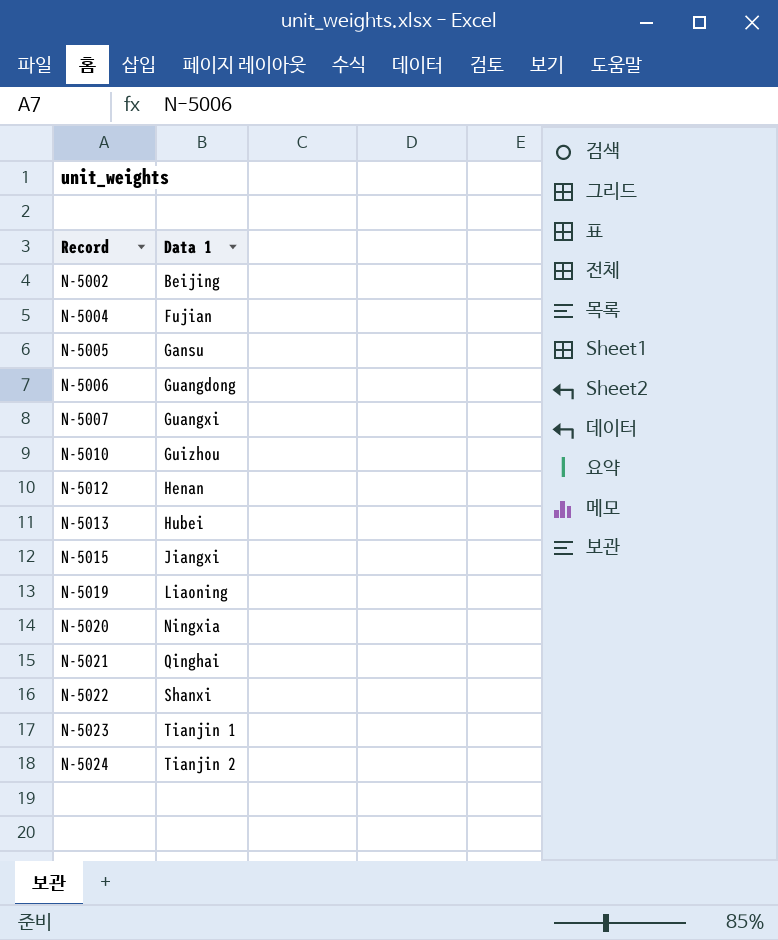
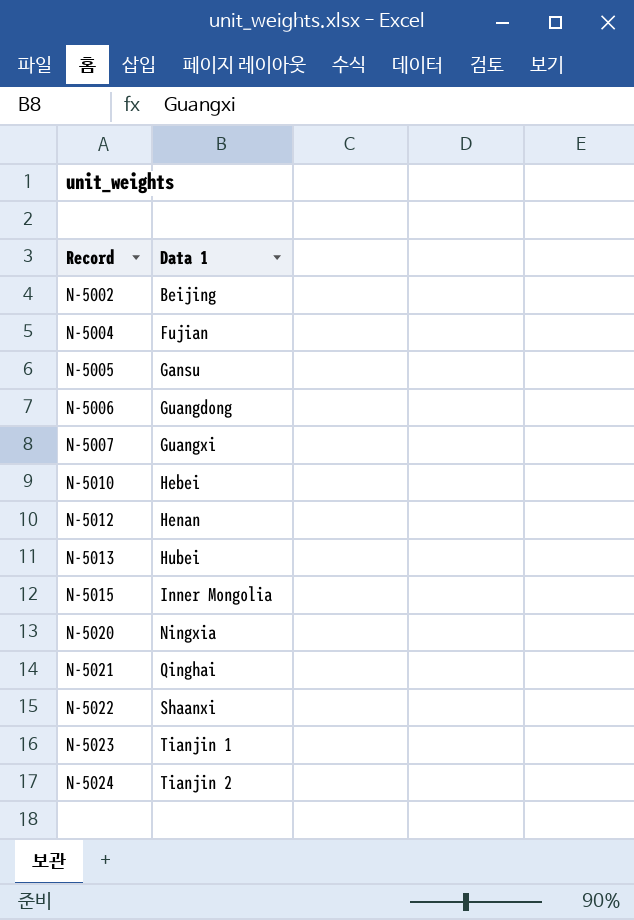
row N-5019: Liaoning -> none
N-5010 | Data 1: Guizhou -> Hebei
N-5015 | Data 1: Jiangxi -> Inner Mongolia
N-5022 | Data 1: Shanxi -> Shaanxi

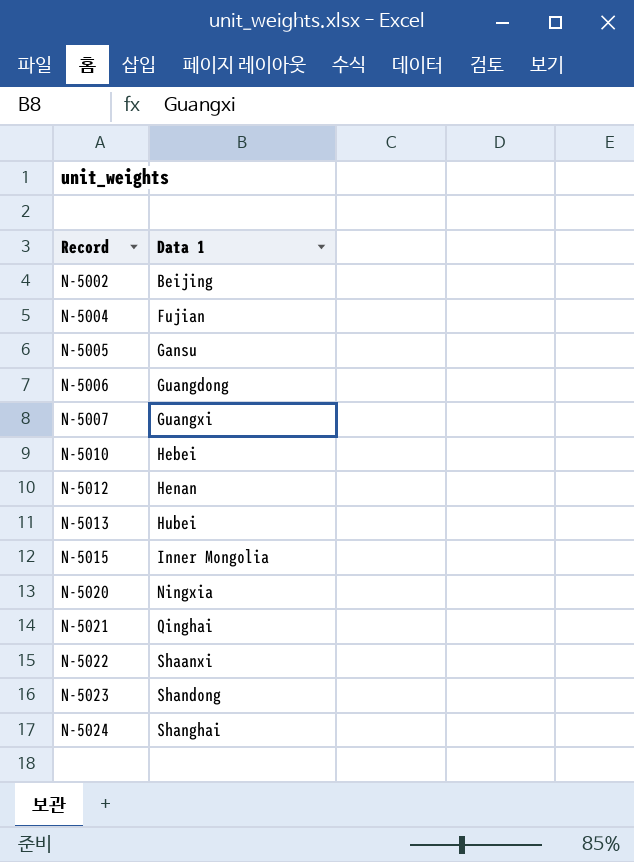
N-5023 | Data 1: Tianjin 1 -> Shandong
N-5024 | Data 1: Tianjin 2 -> Shanghai

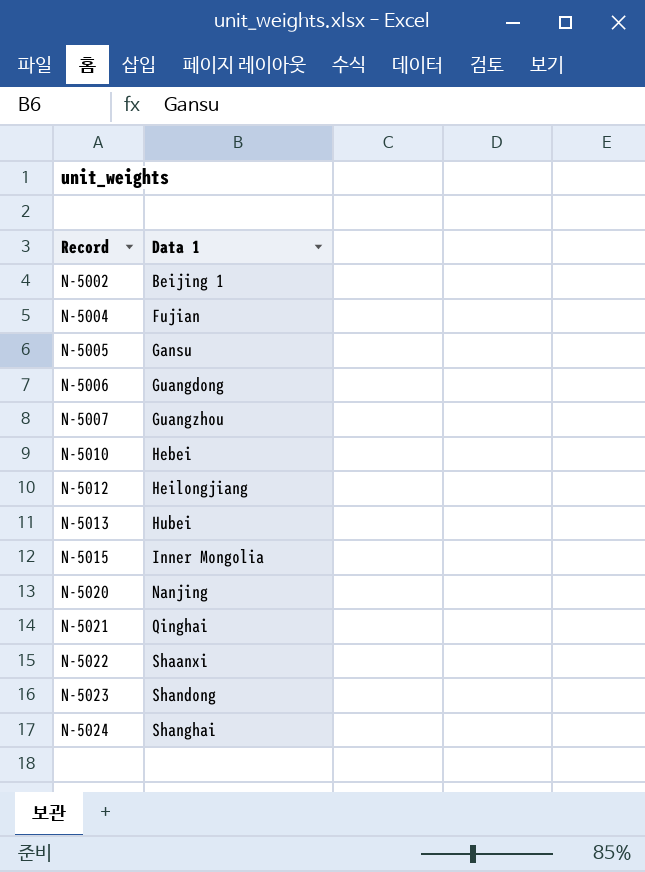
N-5002 | Data 1: Beijing -> Beijing 1
N-5007 | Data 1: Guangxi -> Guangzhou
N-5012 | Data 1: Henan -> Heilongjiang
N-5020 | Data 1: Ningxia -> Nanjing

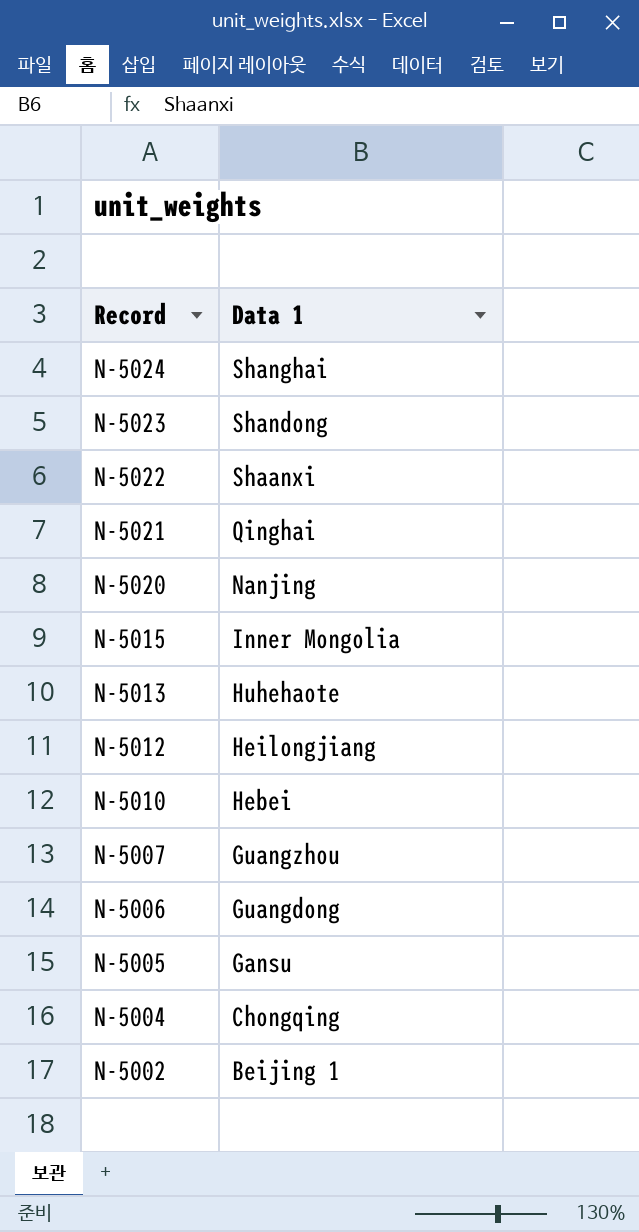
row order: Record ascending -> Record descending
N-5013 | Data 1: Hubei -> Huhehaote
N-5004 | Data 1: Fujian -> Chongqing

